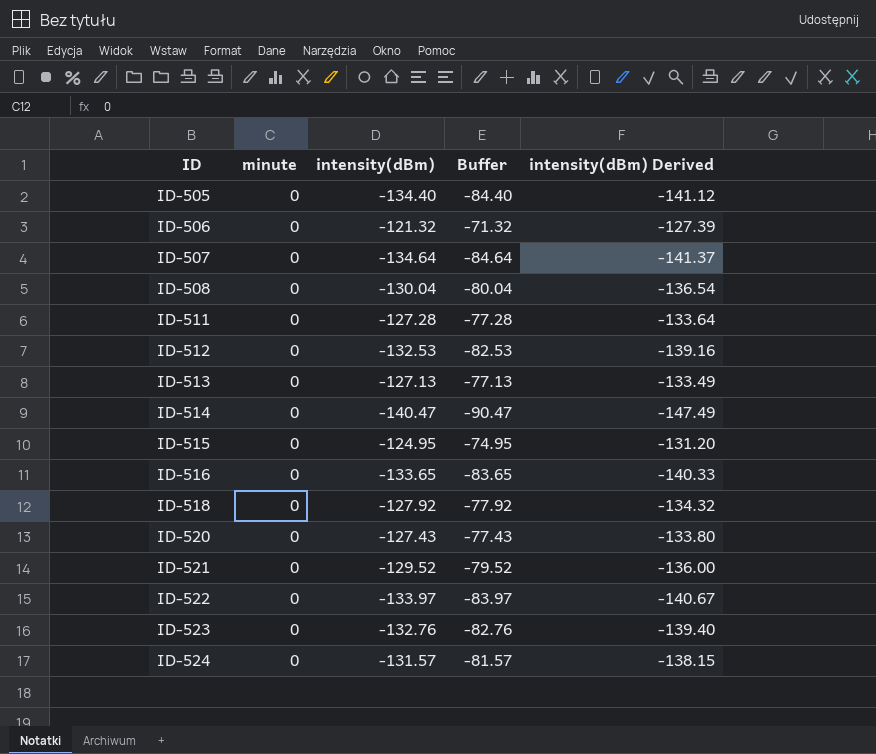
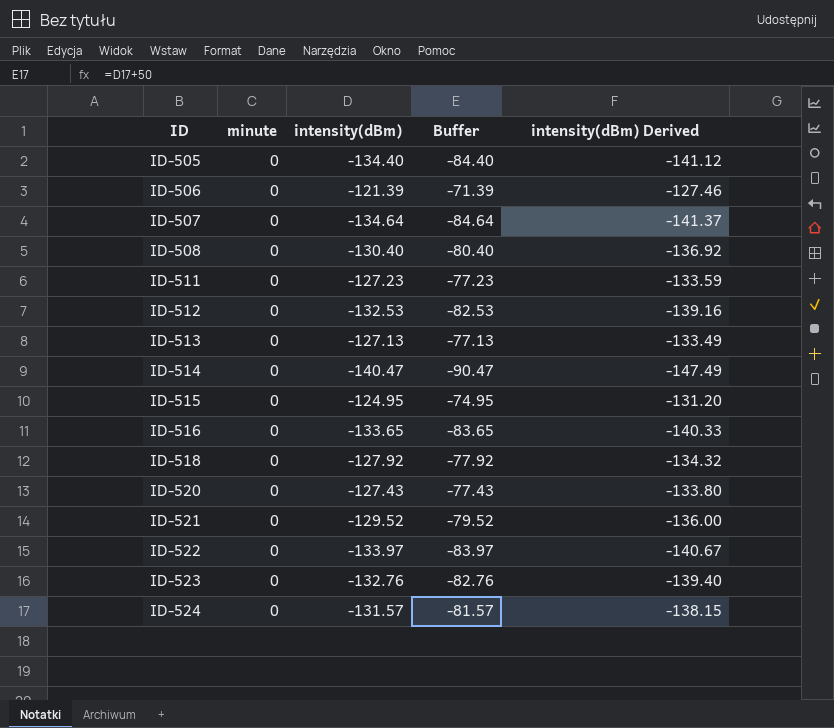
ID-506 | intensity(dBm): -121.32 -> -121.39
ID-506 | Buffer: -71.32 -> -71.39
ID-506 | intensity(dBm) Derived: -127.39 -> -127.46
ID-508 | intensity(dBm): -130.04 -> -130.40
ID-508 | Buffer: -80.04 -> -80.40
ID-508 | intensity(dBm) Derived: -136.54 -> -136.92
ID-511 | intensity(dBm): -127.28 -> -127.23
ID-511 | Buffer: -77.28 -> -77.23
ID-511 | intensity(dBm) Derived: -133.64 -> -133.59

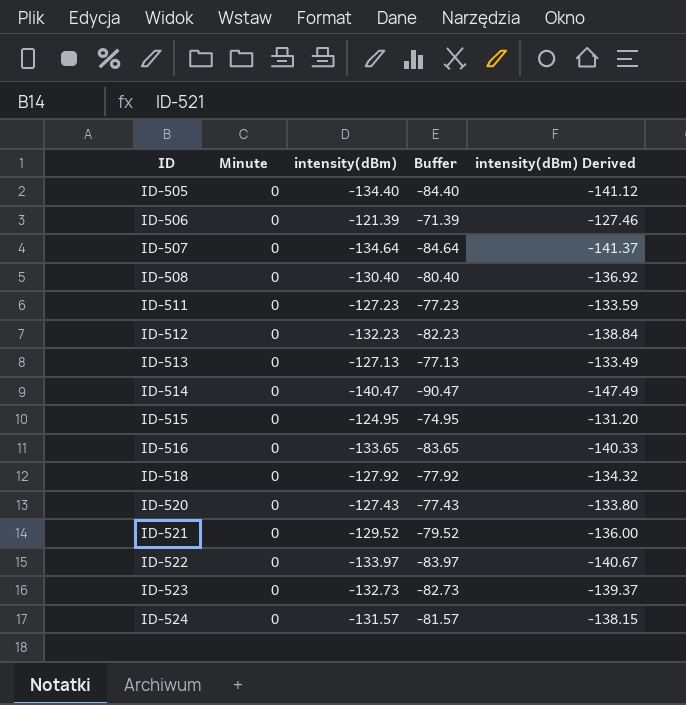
column name: minute -> Minute
ID-512 | intensity(dBm): -132.53 -> -132.23
ID-512 | Buffer: -82.53 -> -82.23
ID-512 | intensity(dBm) Derived: -139.16 -> -138.84
ID-523 | intensity(dBm): -132.76 -> -132.73
ID-523 | Buffer: -82.76 -> -82.73
ID-523 | intensity(dBm) Derived: -139.40 -> -139.37

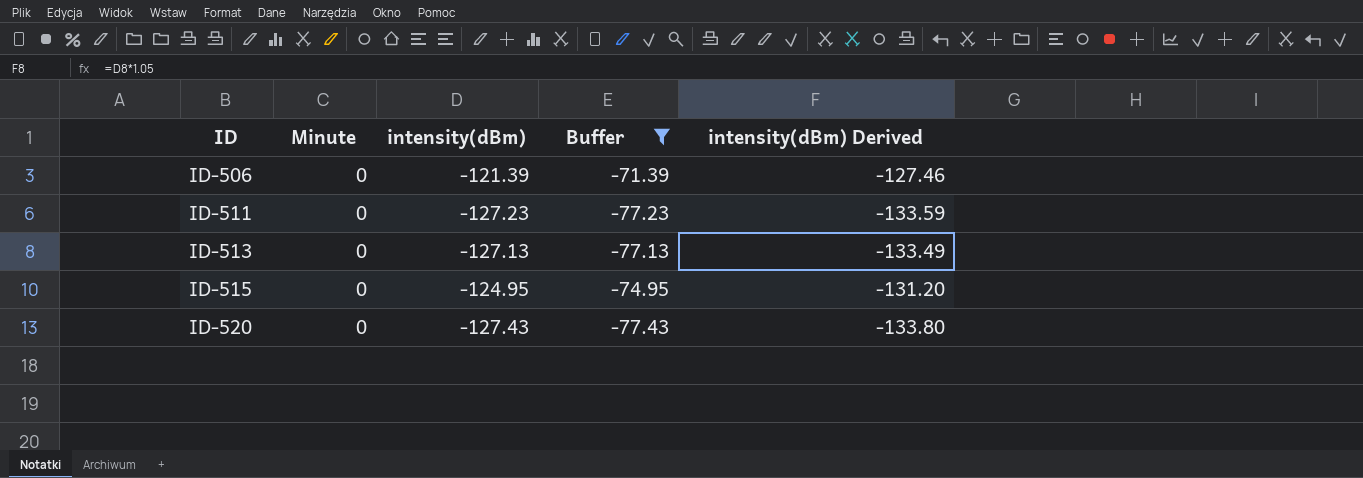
filter: none -> Buffer >= -77.43

